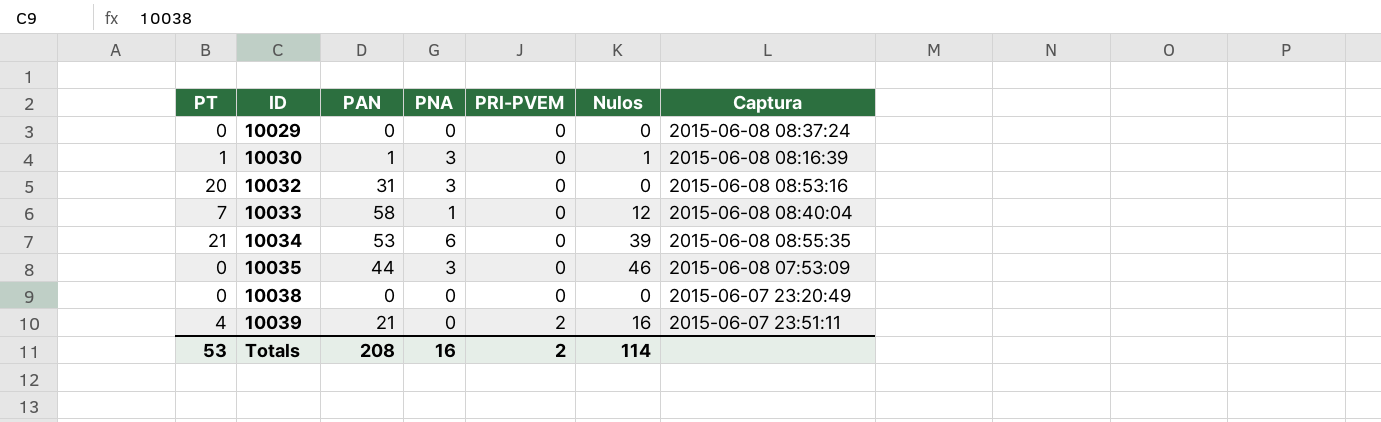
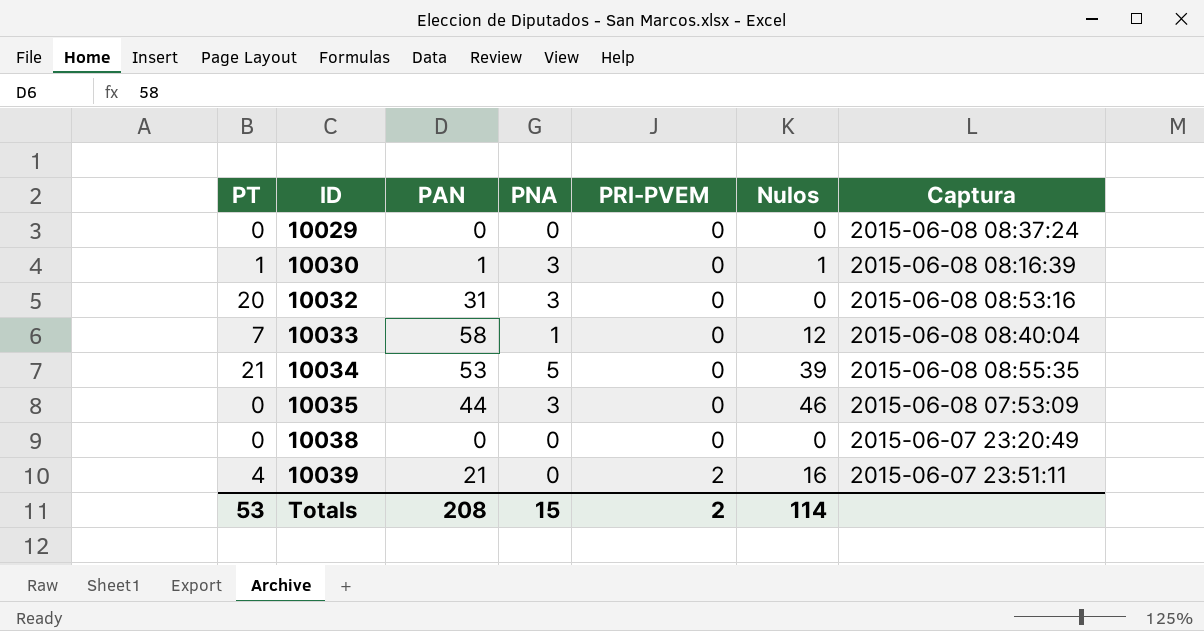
10034 | PNA: 6 -> 5
Totals | PNA: 16 -> 15

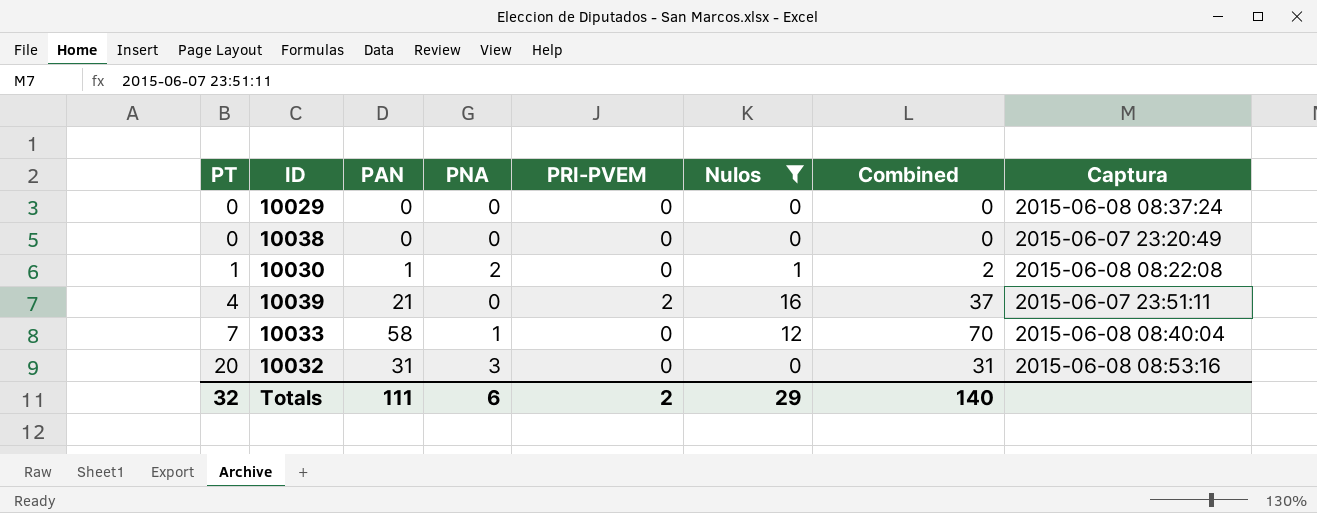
filter: none -> Nulos <= 16
row order: ID ascending -> PT ascending
column Combined | formula: none -> [PAN] + [Nulos]
10030 | PNA: 3 -> 2
10030 | Captura: 2015-06-08 08:16:39 -> 2015-06-08 08:22:08
Totals | PT: 53 -> 32
Totals | PAN: 208 -> 111
Totals | PNA: 15 -> 6
Totals | Nulos: 114 -> 29

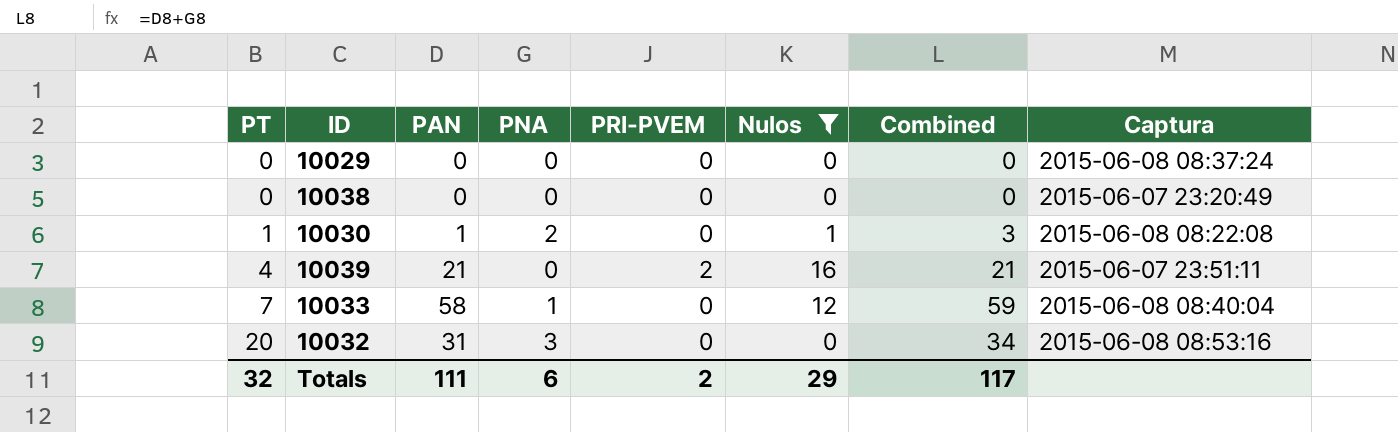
column Combined | formula: [PAN] + [Nulos] -> [PAN] + [PNA]
Totals | Combined: 140 -> 117

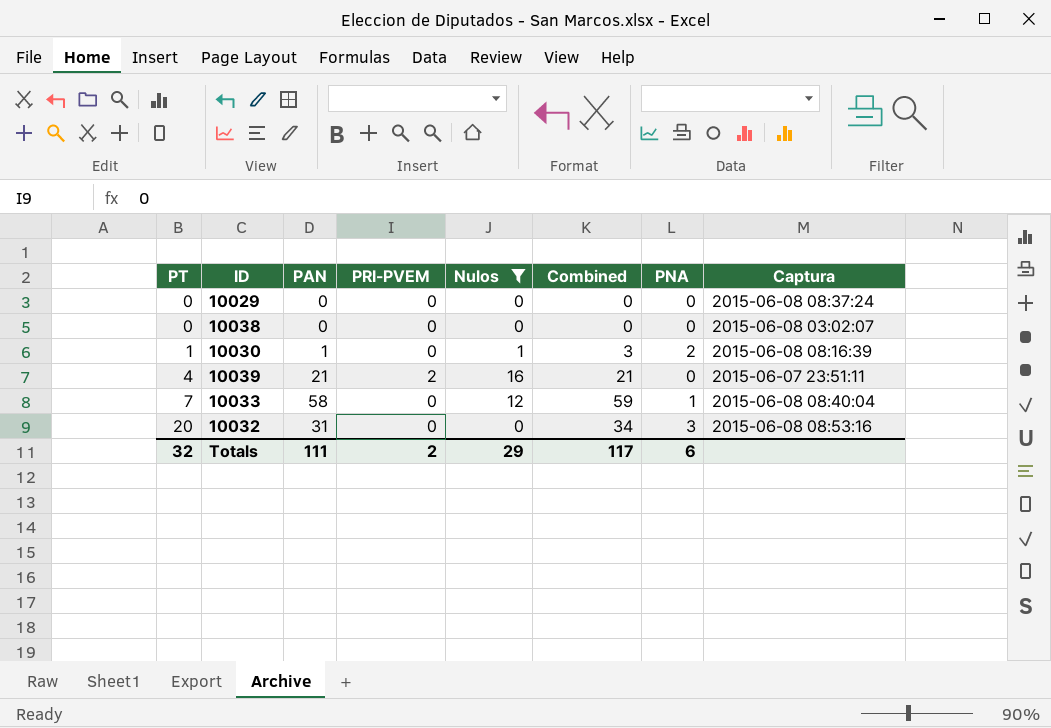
column PNA | position: 4 -> 7
10038 | Captura: 2015-06-07 23:20:49 -> 2015-06-08 03:02:07
10030 | Captura: 2015-06-08 08:22:08 -> 2015-06-08 08:16:39

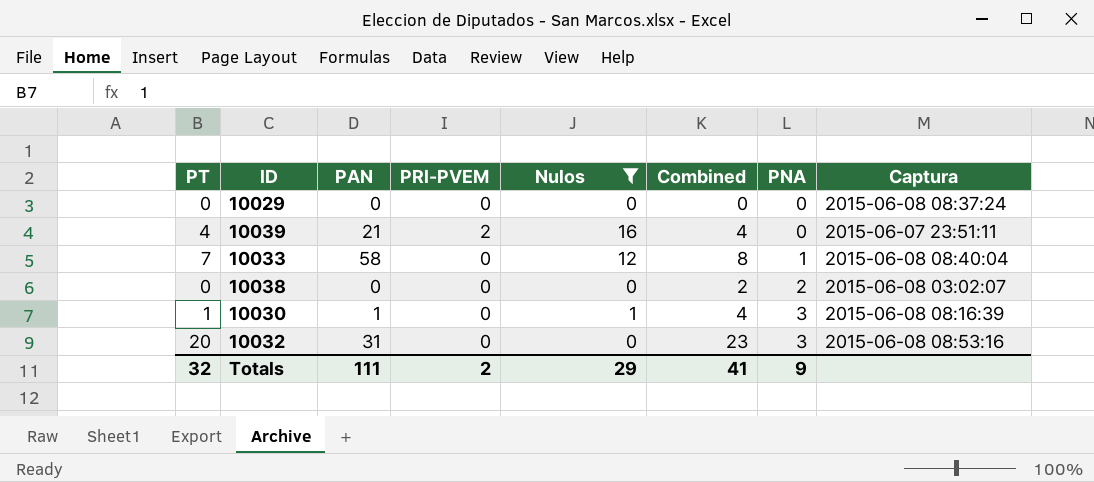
row order: PT ascending -> PNA ascending
column Combined | formula: [PAN] + [PNA] -> [PT] + [PNA]
10038 | PNA: 0 -> 2
10030 | PNA: 2 -> 3
Totals | Combined: 117 -> 41
Totals | PNA: 6 -> 9

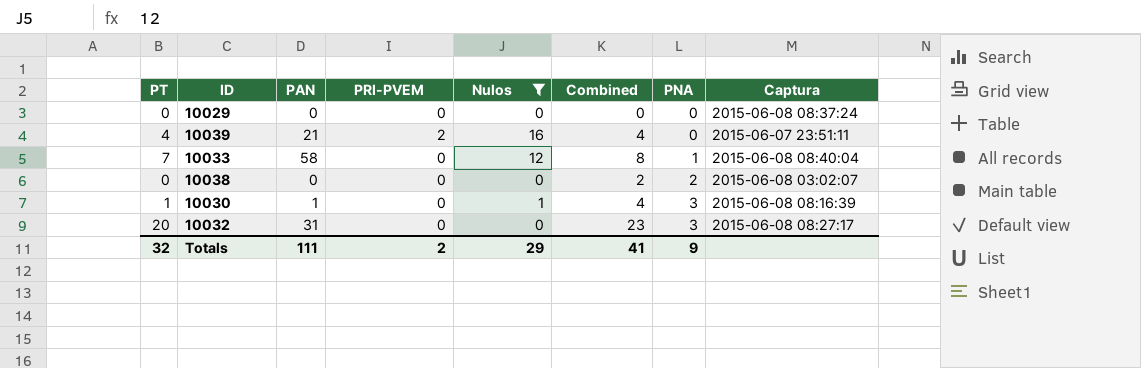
10032 | Captura: 2015-06-08 08:53:16 -> 2015-06-08 08:27:17

